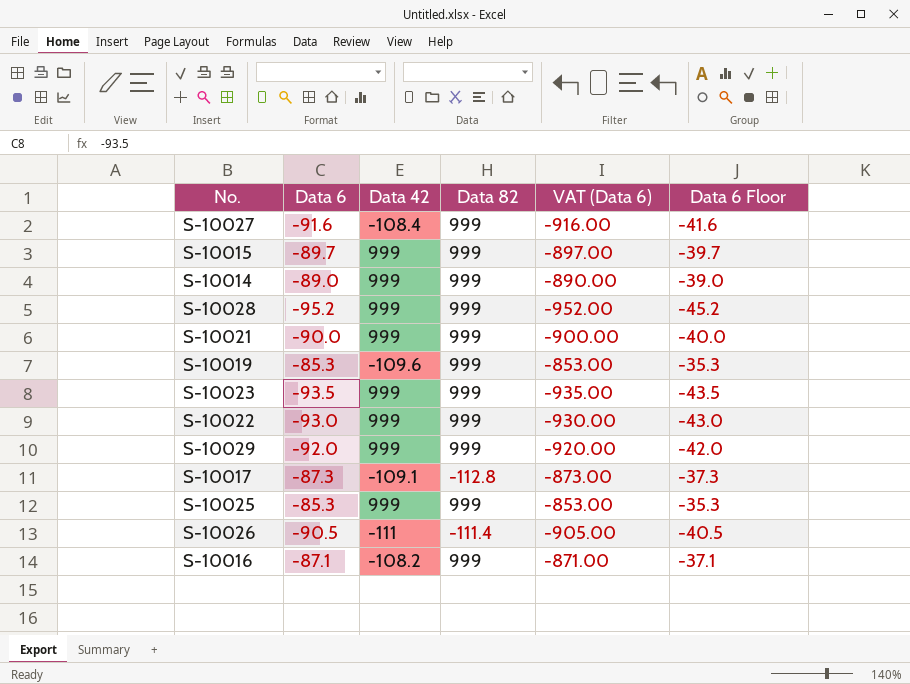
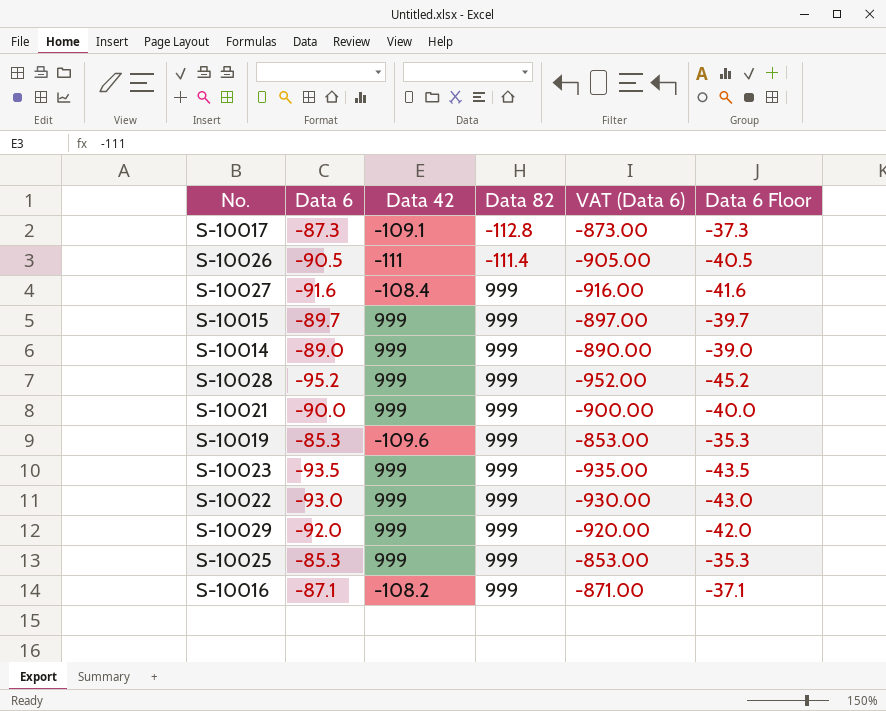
row order: none -> Data 82 ascending

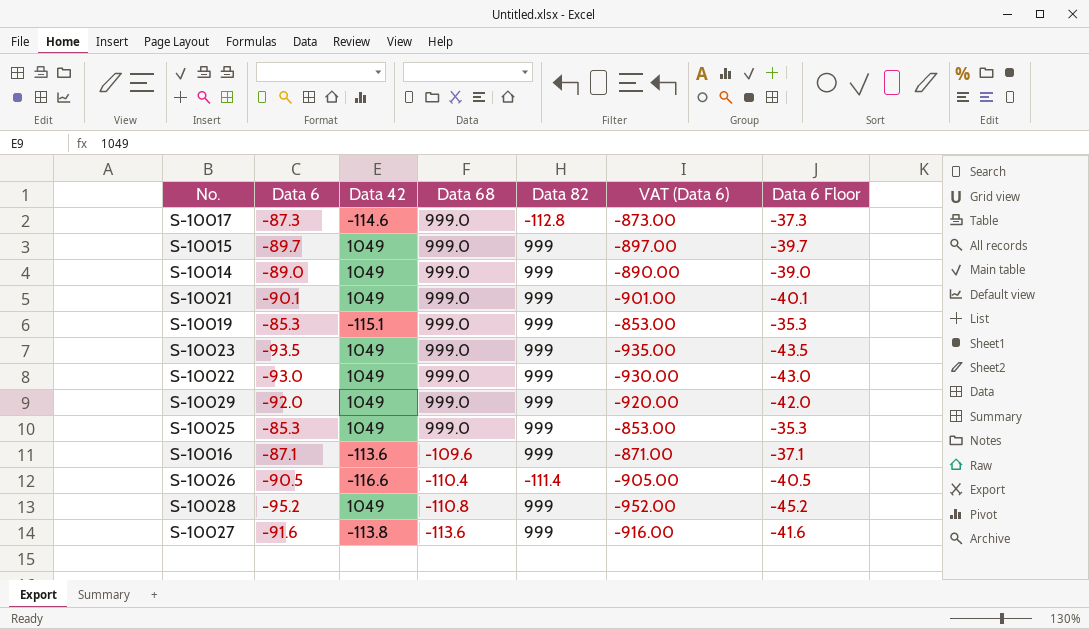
row order: Data 82 ascending -> Data 68 descending
column Data 68 | position: none -> 4
S-10017 | Data 42: -109.1 -> -114.6
S-10015 | Data 42: 999 -> 1049
S-10014 | Data 42: 999 -> 1049
S-10021 | Data 6: -90.0 -> -90.1
S-10021 | Data 42: 999 -> 1049
S-10021 | VAT (Data 6): -900.00 -> -901.00
S-10021 | Data 6 Floor: -40.0 -> -40.1
S-10019 | Data 42: -109.6 -> -115.1
S-10023 | Data 42: 999 -> 1049
S-10022 | Data 42: 999 -> 1049
S-10029 | Data 42: 999 -> 1049
S-10025 | Data 42: 999 -> 1049
S-10016 | Data 42: -108.2 -> -113.6
S-10026 | Data 42: -111 -> -116.6
S-10028 | Data 42: 999 -> 1049
S-10027 | Data 42: -108.4 -> -113.8

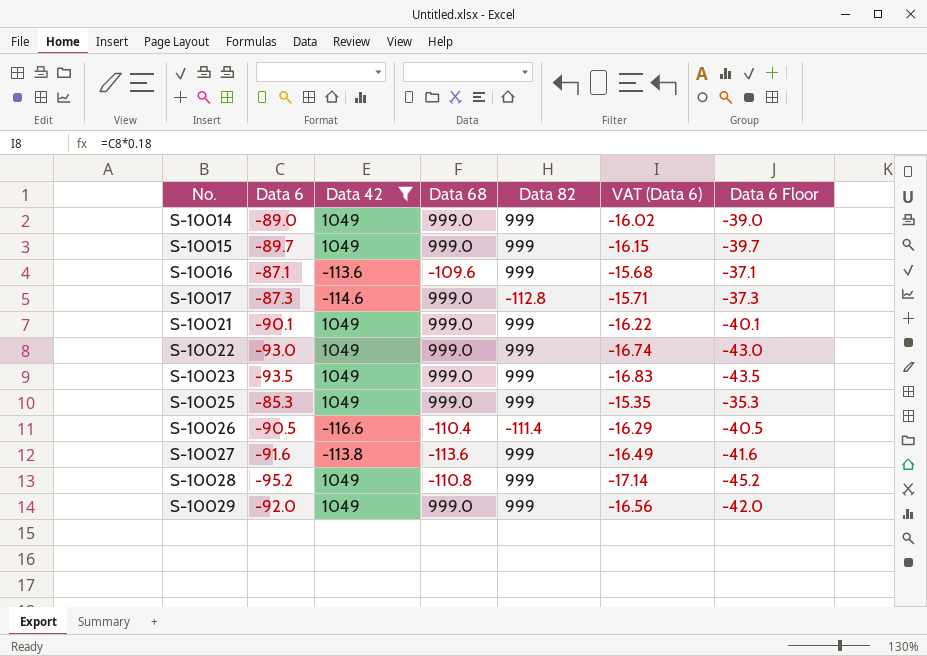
filter: none -> Data 42 != -115.1
row order: Data 68 descending -> No. ascending
column VAT (Data 6) | formula: [Data 6] * 10 -> [Data 6] * 0.18

